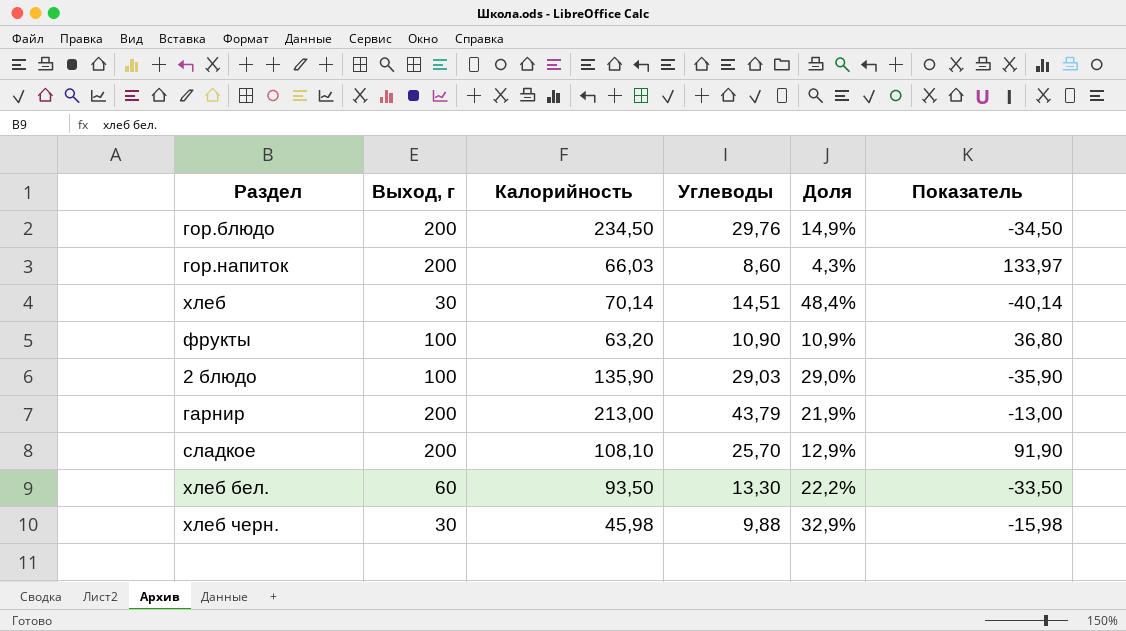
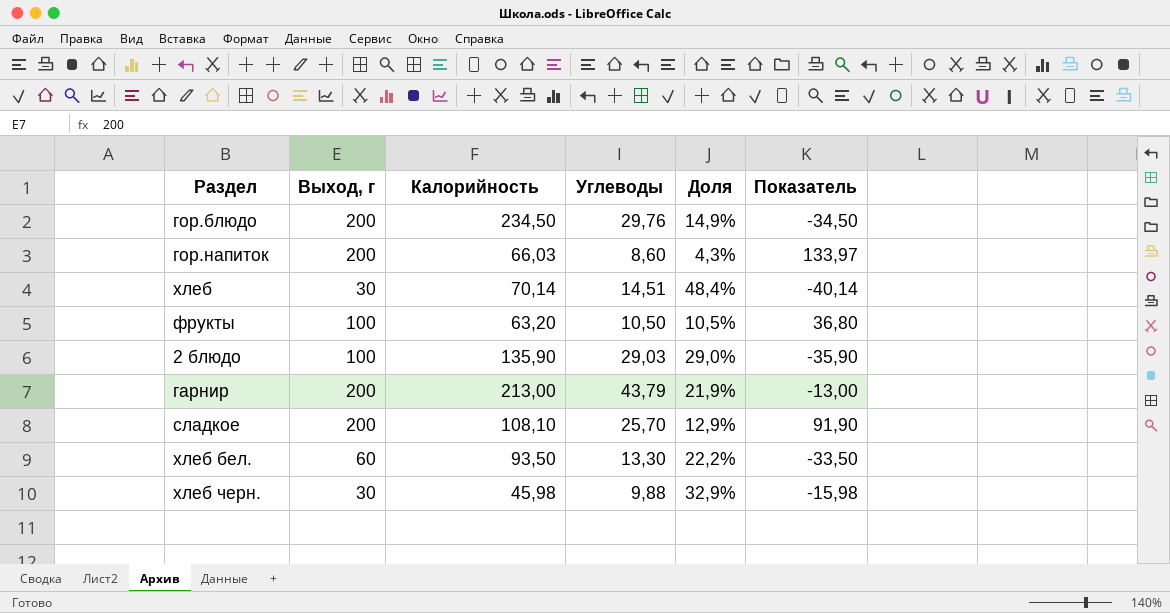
фрукты | Углеводы: 10,90 -> 10,50
фрукты | Доля: 10,9% -> 10,5%

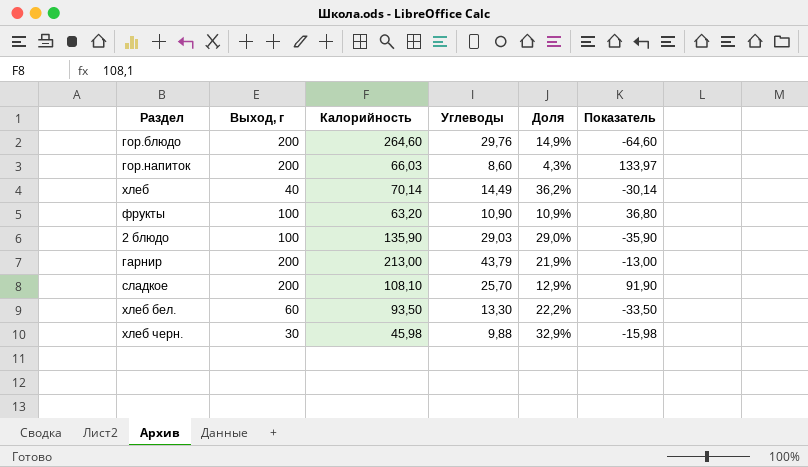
гор.блюдо | Калорийность: 234,50 -> 264,60
гор.блюдо | Показатель: -34,50 -> -64,60
хлеб | Выход, г: 30 -> 40
хлеб | Углеводы: 14,51 -> 14,49
хлеб | Доля: 48,4% -> 36,2%
хлеб | Показатель: -40,14 -> -30,14
фрукты | Углеводы: 10,50 -> 10,90
фрукты | Доля: 10,5% -> 10,9%

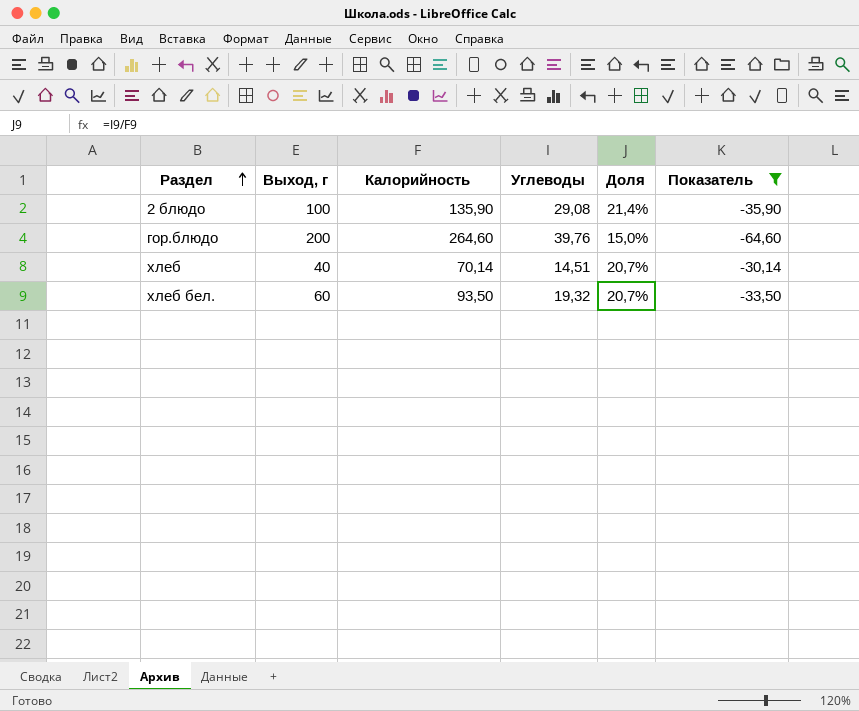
filter: none -> Показатель <= -30,14
row order: none -> Раздел ascending
column Доля | formula: [Углеводы] / [Выход, г] -> [Углеводы] / [Калорийность]
2 блюдо | Углеводы: 29,03 -> 29,08
гор.блюдо | Углеводы: 29,76 -> 39,76
хлеб | Углеводы: 14,49 -> 14,51
хлеб бел. | Углеводы: 13,30 -> 19,32

